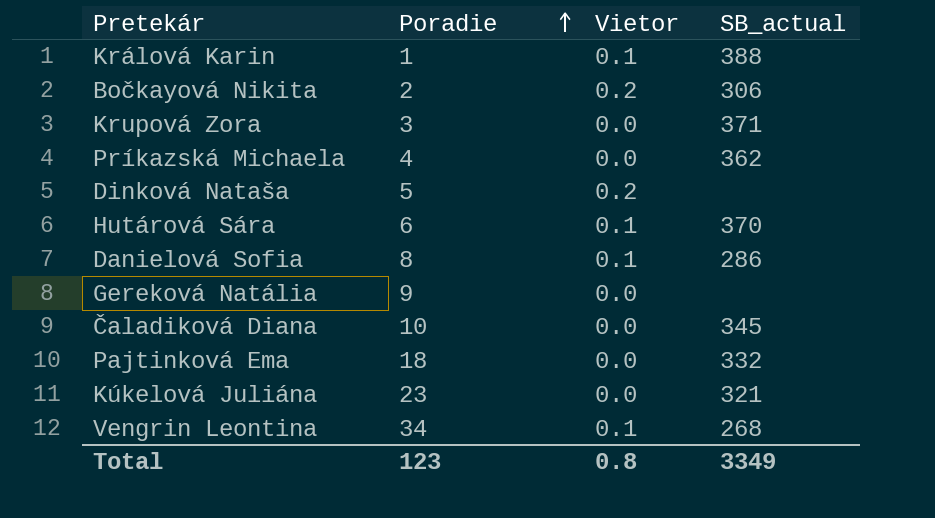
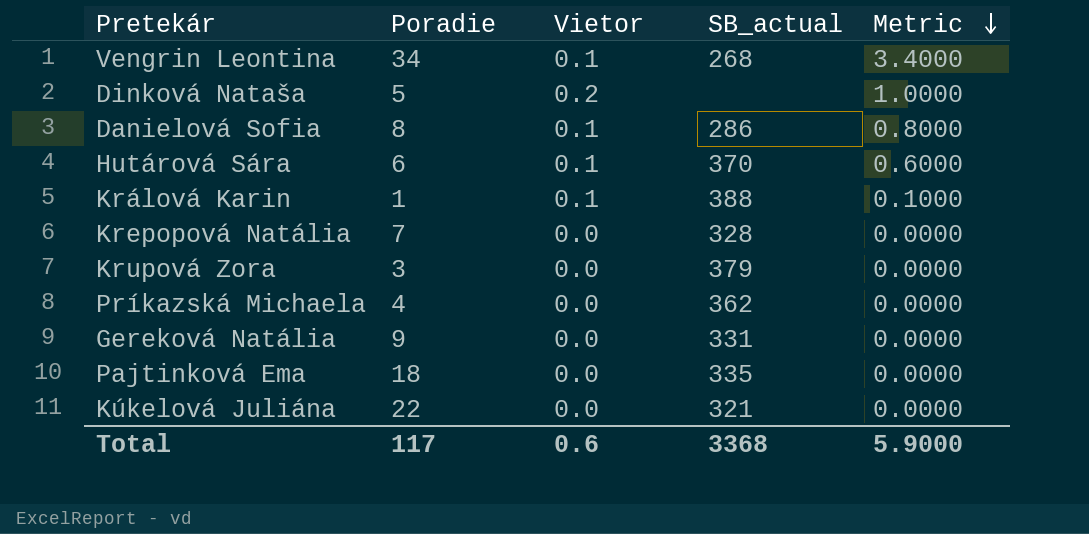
row order: Poradie ascending -> Metric descending
column Metric | formula: none -> [Poradie] * [Vietor]
row Bočkayová Nikita: 2 | 0.2 | 306 -> none
row Čaladiková Diana: 10 | 0.0 | 345 -> none
row Krepopová Natália: none -> 7 | 0.0 | 328 | 0.0000
Krupová Zora | SB_actual: 371 -> 379
Gereková Natália | SB_actual: none -> 331
Pajtinková Ema | SB_actual: 332 -> 335
Kúkelová Juliána | Poradie: 23 -> 22
Total | Poradie: 123 -> 117
Total | Vietor: 0.8 -> 0.6
Total | SB_actual: 3349 -> 3368

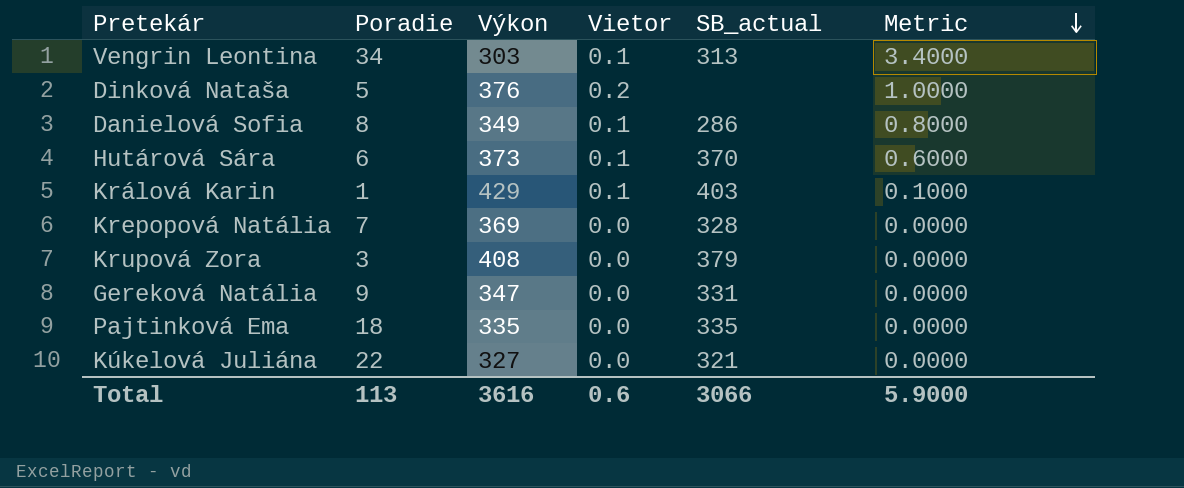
column Výkon | position: none -> 3
row Príkazská Michaela: 4 | 0.0 | 362 | 0.0000 -> none
Vengrin Leontina | SB_actual: 268 -> 313
Králová Karin | SB_actual: 388 -> 403
Total | Poradie: 117 -> 113
Total | SB_actual: 3368 -> 3066

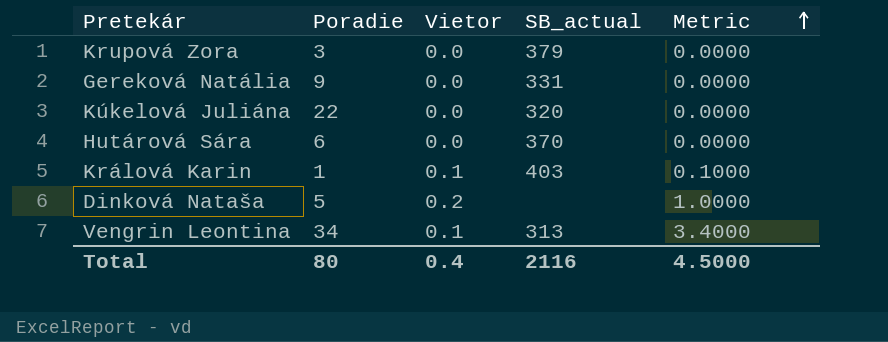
row order: Metric descending -> Metric ascending
column Výkon | position: 3 -> none
row Danielová Sofia: 8 | 349 | 0.1 | 286 | 0.8000 -> none
row Krepopová Natália: 7 | 369 | 0.0 | 328 | 0.0000 -> none
row Pajtinková Ema: 18 | 335 | 0.0 | 335 | 0.0000 -> none
Kúkelová Juliána | SB_actual: 321 -> 320
Hutárová Sára | Vietor: 0.1 -> 0.0
Hutárová Sára | Metric: 0.6000 -> 0.0000
Total | Poradie: 113 -> 80
Total | Vietor: 0.6 -> 0.4
Total | SB_actual: 3066 -> 2116
Total | Metric: 5.9000 -> 4.5000

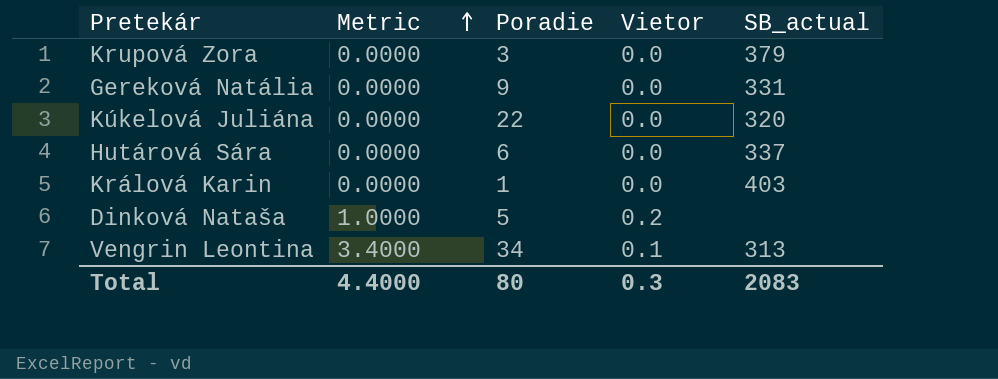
column Metric | position: 5 -> 2
Hutárová Sára | SB_actual: 370 -> 337
Králová Karin | Metric: 0.1000 -> 0.0000
Králová Karin | Vietor: 0.1 -> 0.0
Total | Metric: 4.5000 -> 4.4000
Total | Vietor: 0.4 -> 0.3
Total | SB_actual: 2116 -> 2083

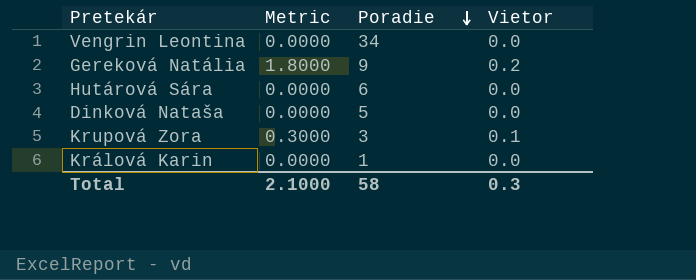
row order: Metric ascending -> Poradie descending
column SB_actual | position: 5 -> none
row Kúkelová Juliána: 0.0000 | 22 | 0.0 | 320 -> none
Vengrin Leontina | Metric: 3.4000 -> 0.0000
Vengrin Leontina | Vietor: 0.1 -> 0.0
Gereková Natália | Metric: 0.0000 -> 1.8000
Gereková Natália | Vietor: 0.0 -> 0.2
Dinková Nataša | Metric: 1.0000 -> 0.0000
Dinková Nataša | Vietor: 0.2 -> 0.0
Krupová Zora | Metric: 0.0000 -> 0.3000
Krupová Zora | Vietor: 0.0 -> 0.1
Total | Metric: 4.4000 -> 2.1000
Total | Poradie: 80 -> 58

